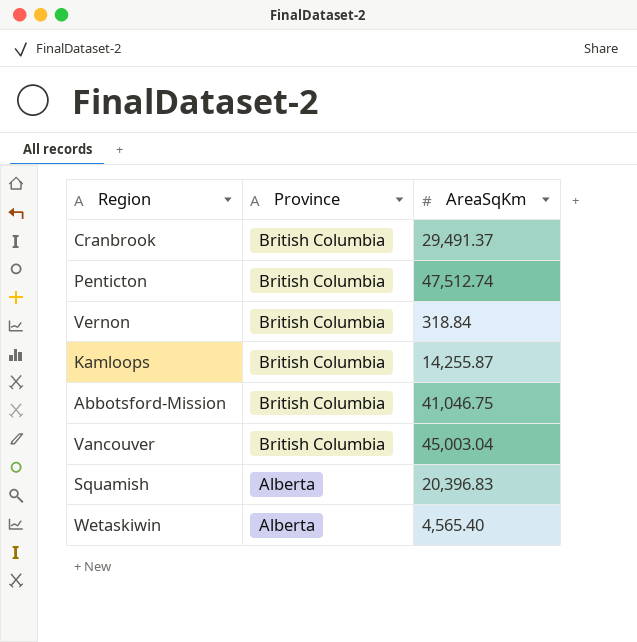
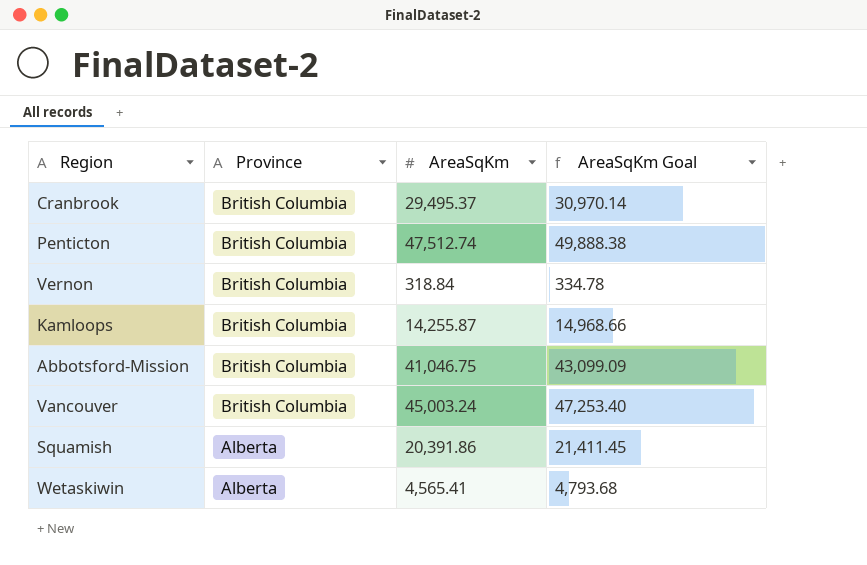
column AreaSqKm Goal | formula: none -> [AreaSqKm] * 1.05
Cranbrook | AreaSqKm: 29,491.37 -> 29,495.37
Vancouver | AreaSqKm: 45,003.04 -> 45,003.24
Squamish | AreaSqKm: 20,396.83 -> 20,391.86
Wetaskiwin | AreaSqKm: 4,565.40 -> 4,565.41

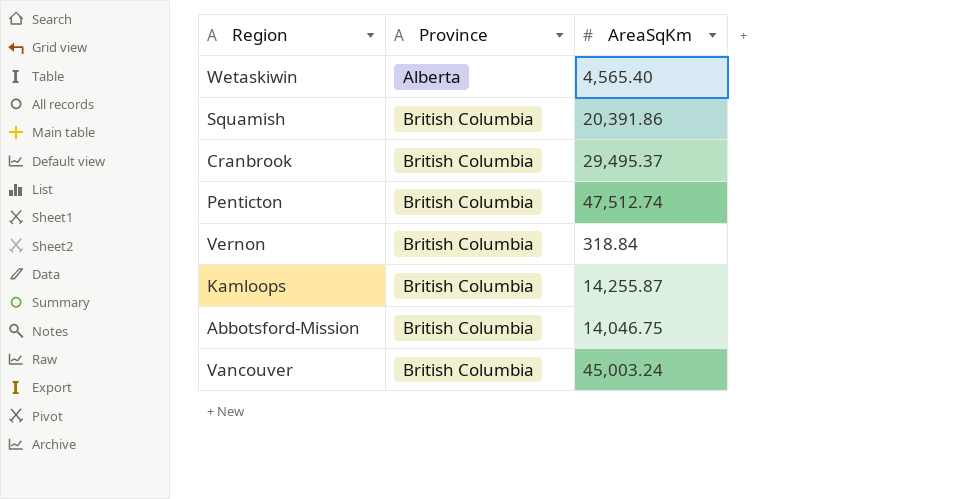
row order: Province descending -> Province ascending
column AreaSqKm Goal | formula: [AreaSqKm] * 1.05 -> none
Wetaskiwin | AreaSqKm: 4,565.41 -> 4,565.40
Squamish | Province: Alberta -> British Columbia
Abbotsford-Mission | AreaSqKm: 41,046.75 -> 14,046.75

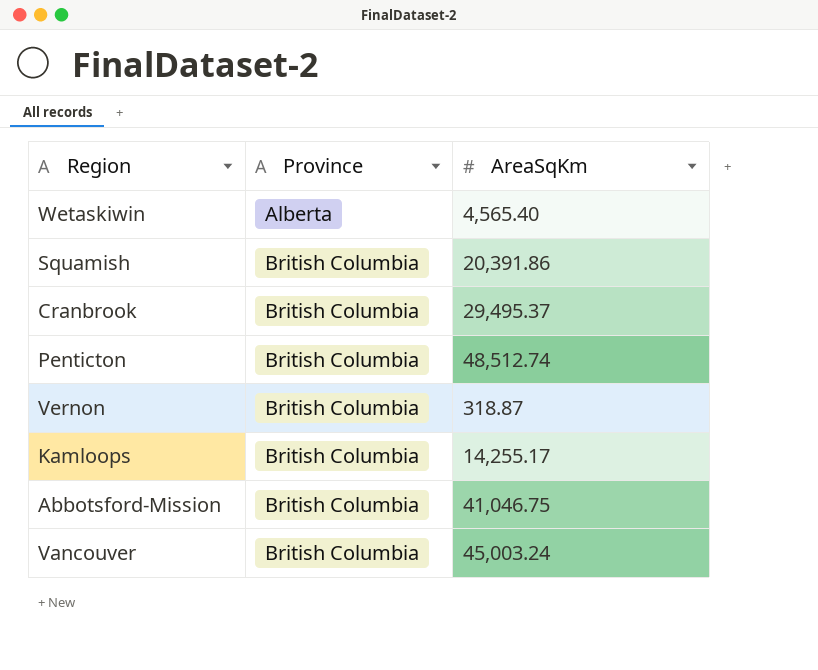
Penticton | AreaSqKm: 47,512.74 -> 48,512.74
Vernon | AreaSqKm: 318.84 -> 318.87
Kamloops | AreaSqKm: 14,255.87 -> 14,255.17
Abbotsford-Mission | AreaSqKm: 14,046.75 -> 41,046.75

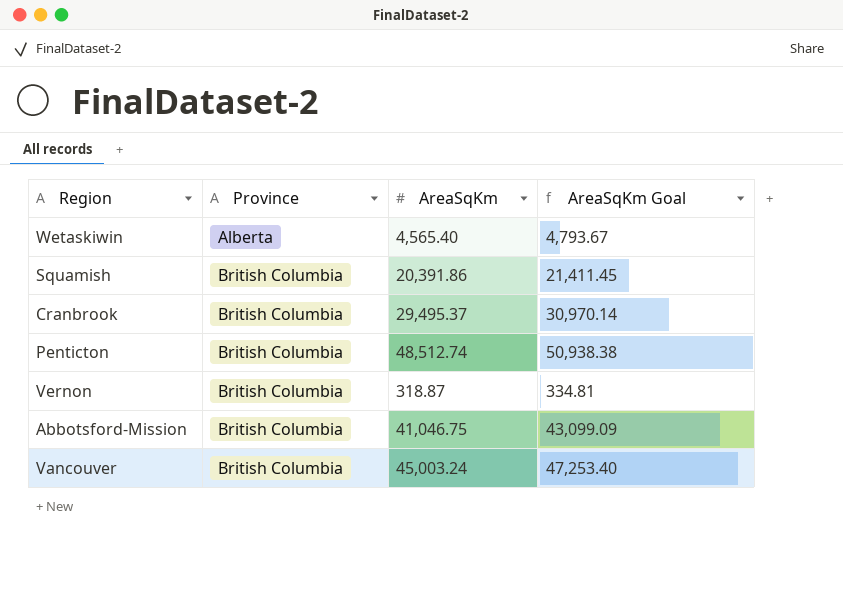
column AreaSqKm Goal | formula: none -> [AreaSqKm] * 1.05
row Kamloops: British Columbia | 14,255.17 -> none

